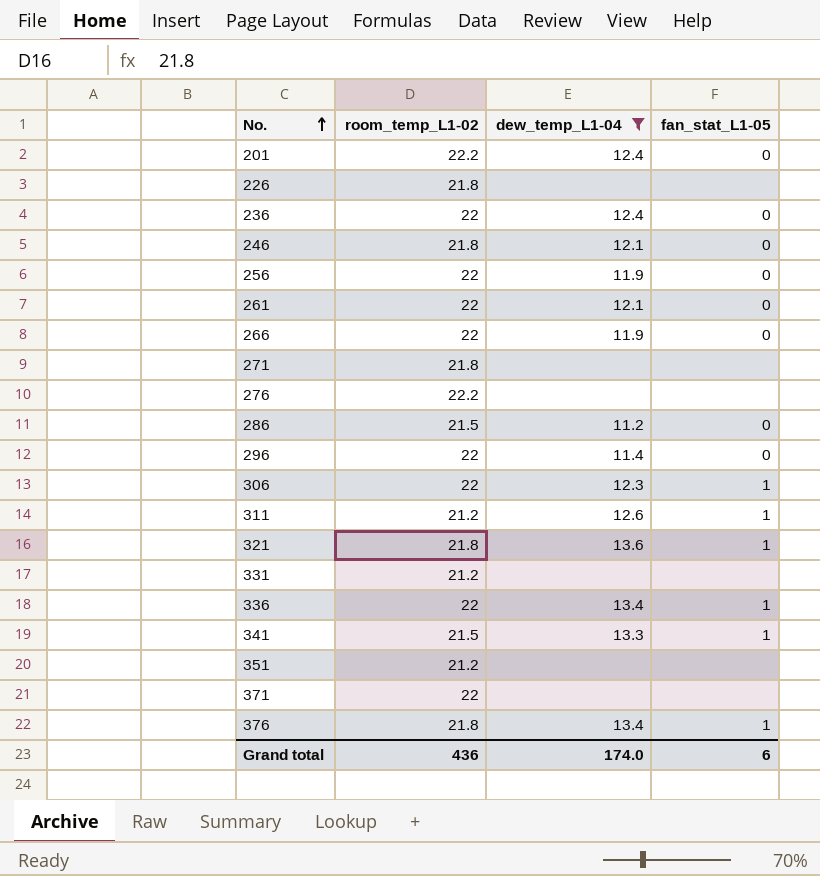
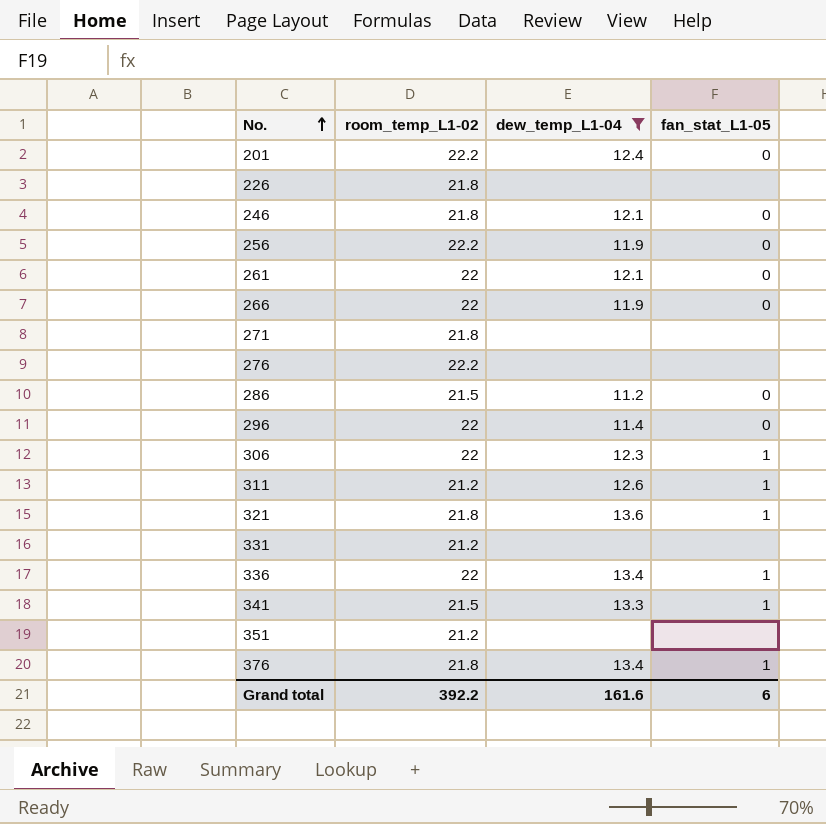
row 236: 22 | 12.4 | 0 -> none
row 371: 22 | none | none -> none
256 | room_temp_L1-02: 22 -> 22.2
Grand total | room_temp_L1-02: 436 -> 392.2
Grand total | dew_temp_L1-04: 174.0 -> 161.6

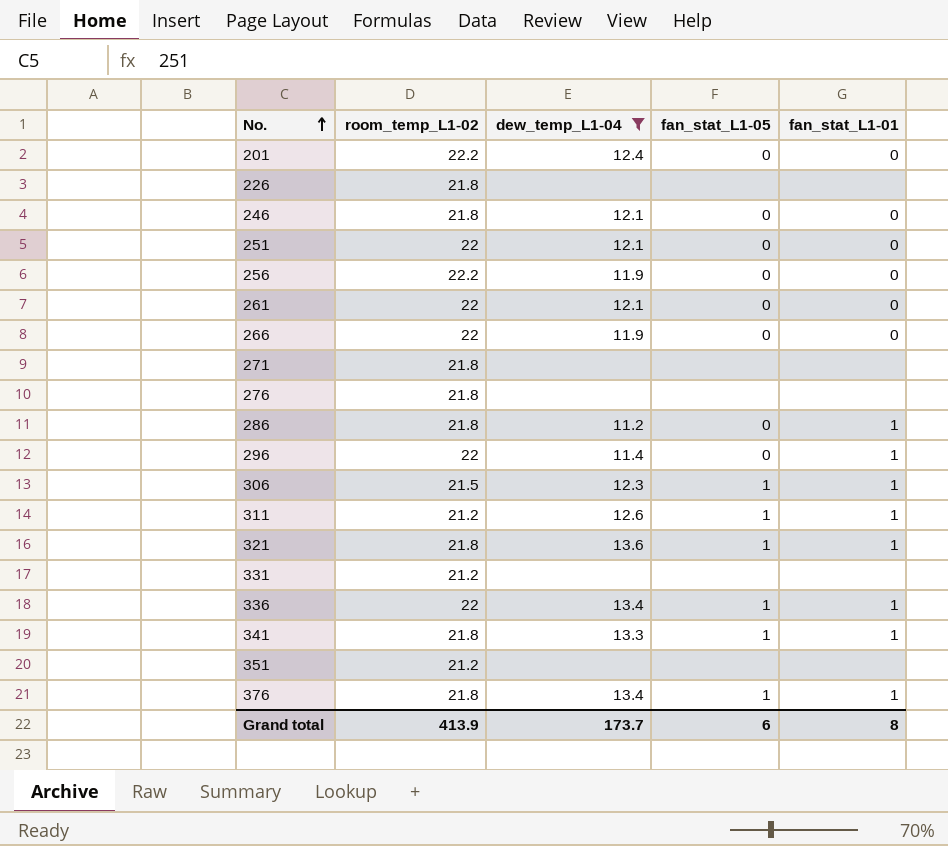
column fan_stat_L1-01 | position: none -> 5
row 251: none -> 22 | 12.1 | 0 | 0
276 | room_temp_L1-02: 22.2 -> 21.8
286 | room_temp_L1-02: 21.5 -> 21.8
306 | room_temp_L1-02: 22 -> 21.5
341 | room_temp_L1-02: 21.5 -> 21.8
Grand total | room_temp_L1-02: 392.2 -> 413.9
Grand total | dew_temp_L1-04: 161.6 -> 173.7

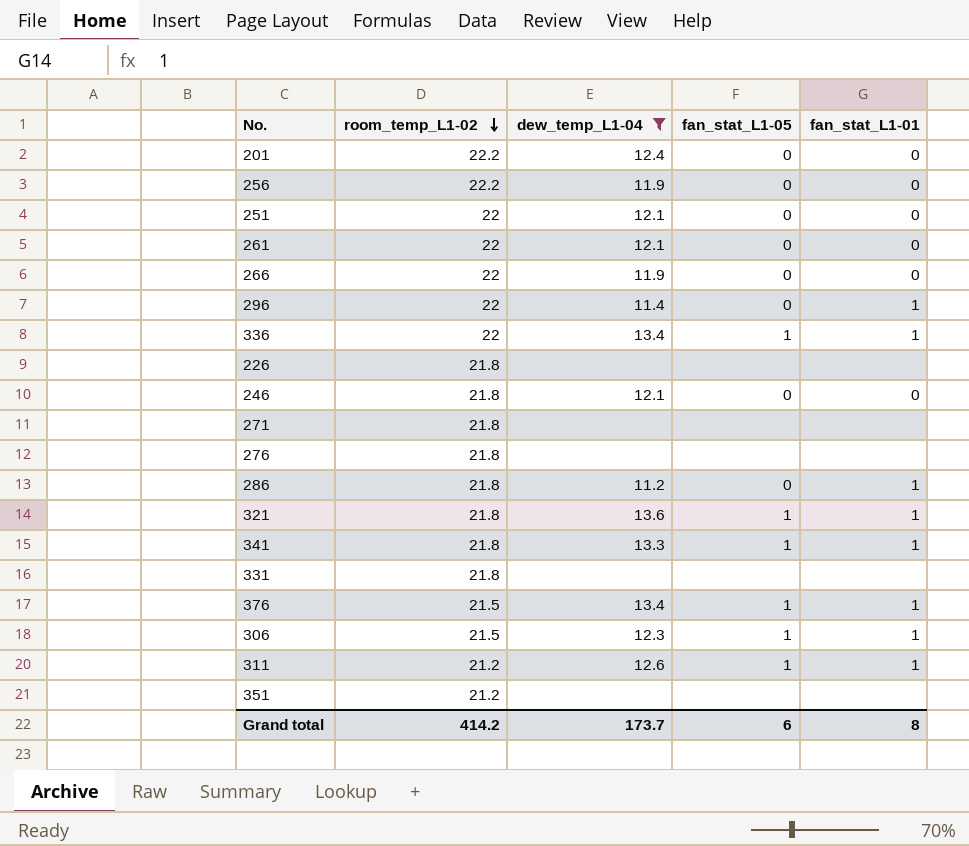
row order: No. ascending -> room_temp_L1-02 descending
331 | room_temp_L1-02: 21.2 -> 21.8
376 | room_temp_L1-02: 21.8 -> 21.5
Grand total | room_temp_L1-02: 413.9 -> 414.2

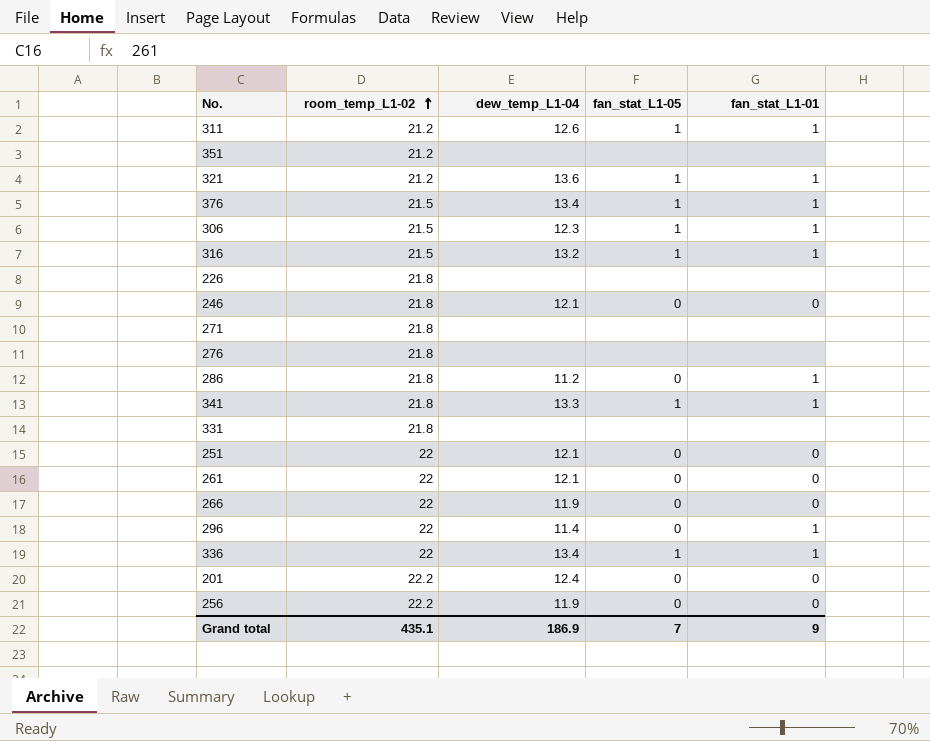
filter: dew_temp_L1-04 != 13.2 -> none
row order: room_temp_L1-02 descending -> room_temp_L1-02 ascending
321 | room_temp_L1-02: 21.8 -> 21.2
Grand total | room_temp_L1-02: 414.2 -> 435.1
Grand total | dew_temp_L1-04: 173.7 -> 186.9
Grand total | fan_stat_L1-05: 6 -> 7
Grand total | fan_stat_L1-01: 8 -> 9

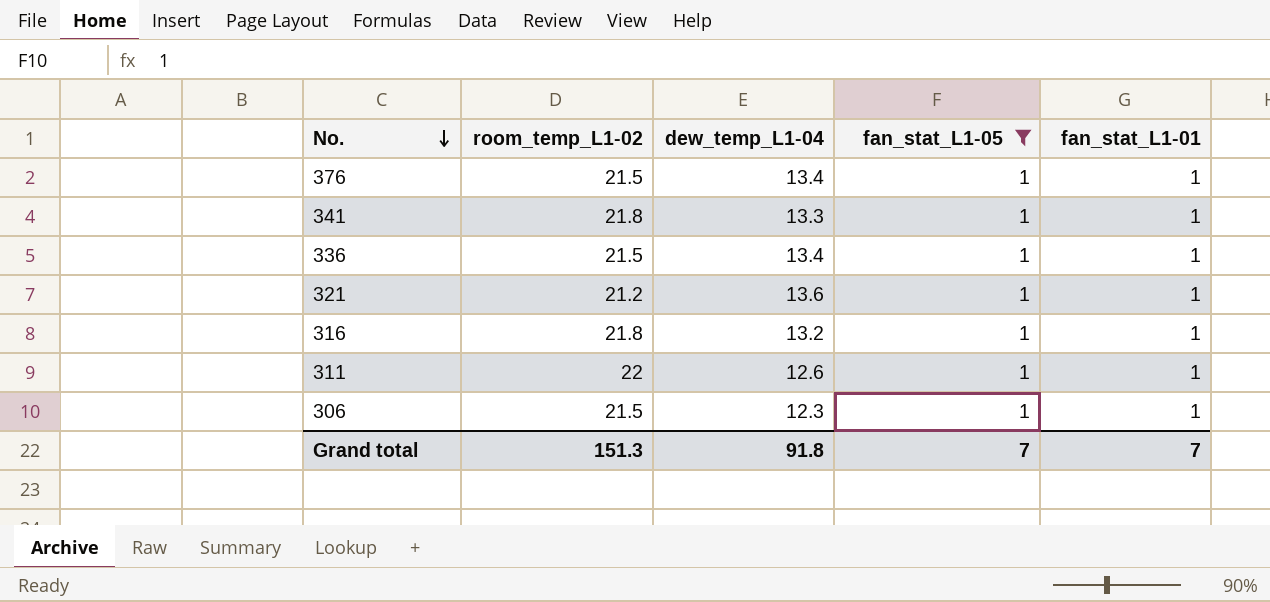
filter: none -> fan_stat_L1-05 = 1
row order: room_temp_L1-02 ascending -> No. descending
336 | room_temp_L1-02: 22 -> 21.5
316 | room_temp_L1-02: 21.5 -> 21.8
311 | room_temp_L1-02: 21.2 -> 22
Grand total | room_temp_L1-02: 435.1 -> 151.3
Grand total | dew_temp_L1-04: 186.9 -> 91.8
Grand total | fan_stat_L1-01: 9 -> 7

